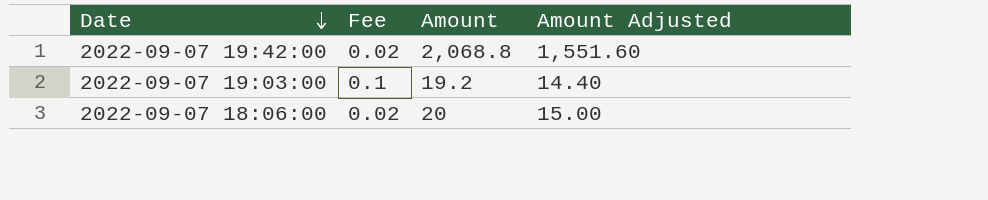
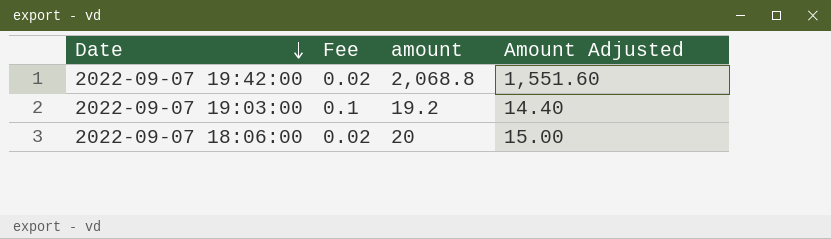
column name: Amount -> amount

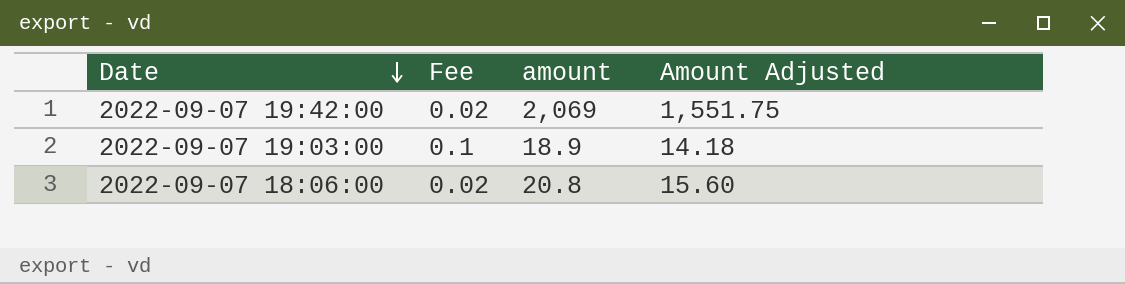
2022-09-07 19:42:00 | amount: 2,068.8 -> 2,069
2022-09-07 19:42:00 | Amount Adjusted: 1,551.60 -> 1,551.75
2022-09-07 19:03:00 | amount: 19.2 -> 18.9
2022-09-07 19:03:00 | Amount Adjusted: 14.40 -> 14.18
2022-09-07 18:06:00 | amount: 20 -> 20.8
2022-09-07 18:06:00 | Amount Adjusted: 15.00 -> 15.60

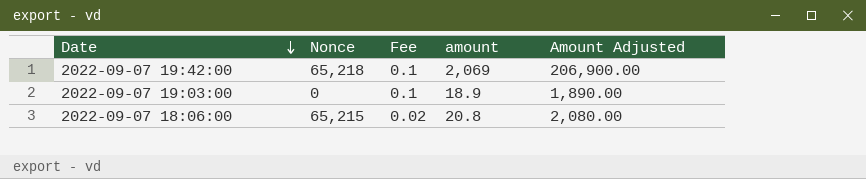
column Nonce | position: none -> 2
column Amount Adjusted | formula: [amount] * 0.75 -> [amount] * 100
2022-09-07 19:42:00 | Fee: 0.02 -> 0.1

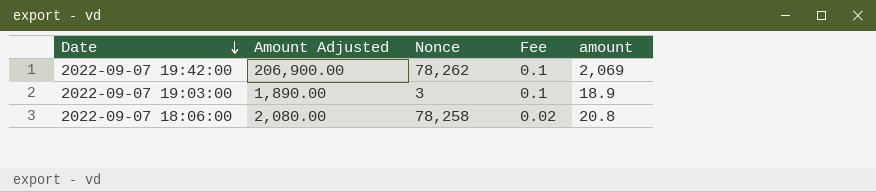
column Amount Adjusted | position: 5 -> 2
2022-09-07 19:42:00 | Nonce: 65,218 -> 78,262
2022-09-07 19:03:00 | Nonce: 0 -> 3
2022-09-07 18:06:00 | Nonce: 65,215 -> 78,258

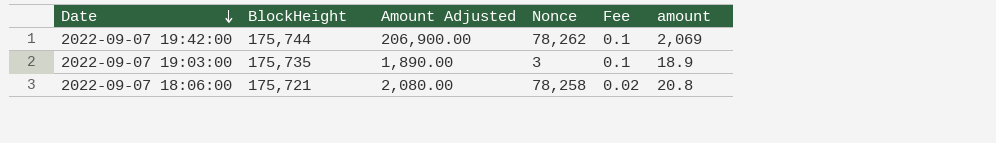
column BlockHeight | position: none -> 2

